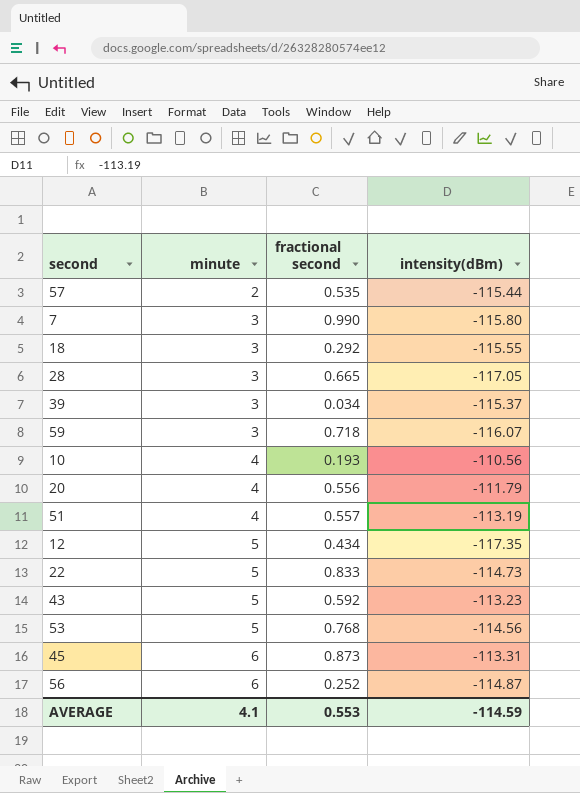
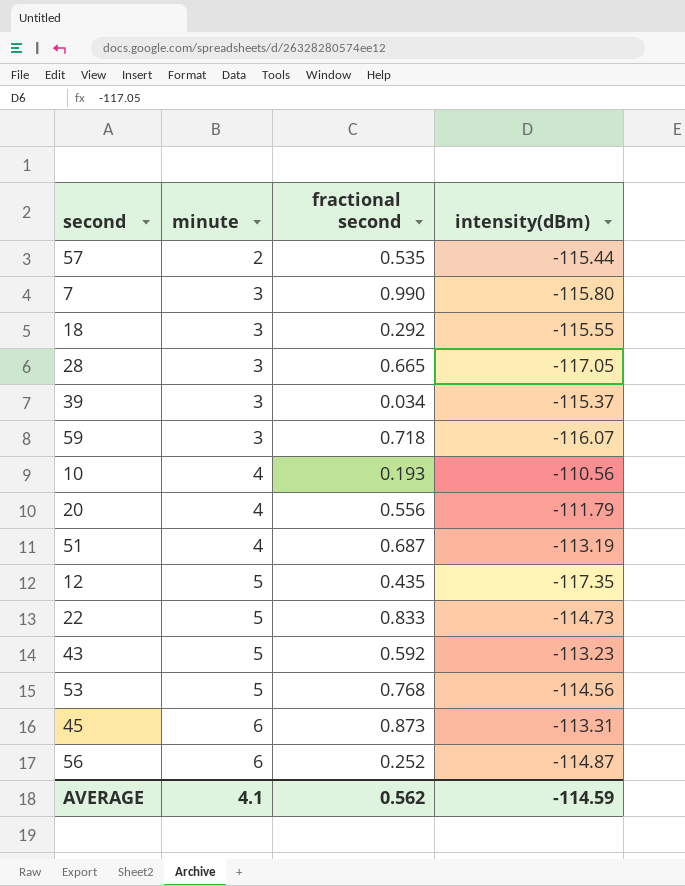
51 | fractional second: 0.557 -> 0.687
12 | fractional second: 0.434 -> 0.435
AVERAGE | fractional second: 0.553 -> 0.562

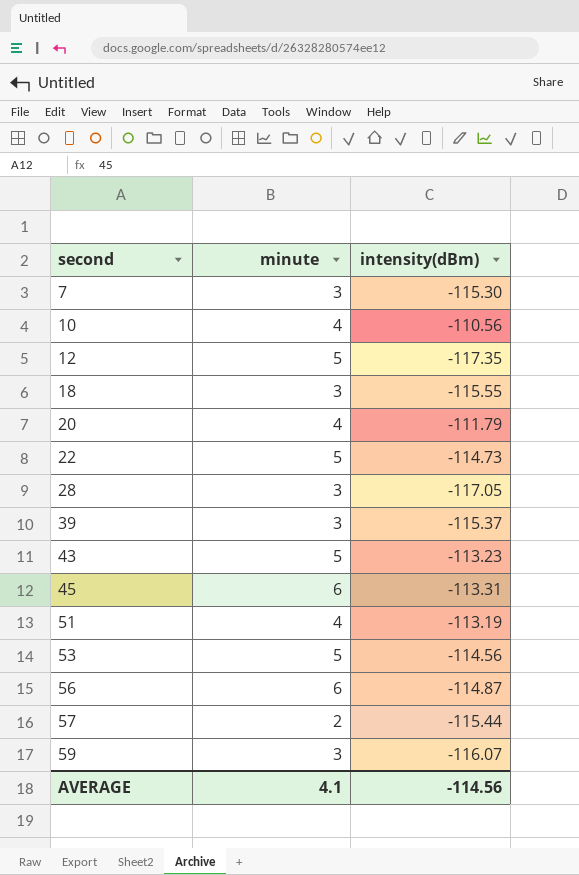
row order: minute ascending -> second ascending
column fractional second | position: 3 -> none
7 | intensity(dBm): -115.80 -> -115.30
AVERAGE | intensity(dBm): -114.59 -> -114.56

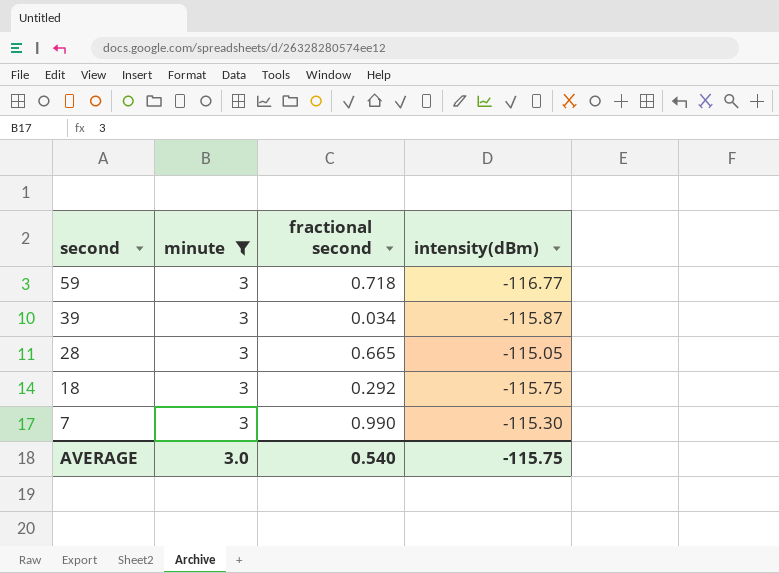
filter: none -> minute = 3
row order: second ascending -> second descending
column fractional second | position: none -> 3
59 | intensity(dBm): -116.07 -> -116.77
39 | intensity(dBm): -115.37 -> -115.87
28 | intensity(dBm): -117.05 -> -115.05
18 | intensity(dBm): -115.55 -> -115.75
AVERAGE | minute: 4.1 -> 3.0
AVERAGE | intensity(dBm): -114.56 -> -115.75

